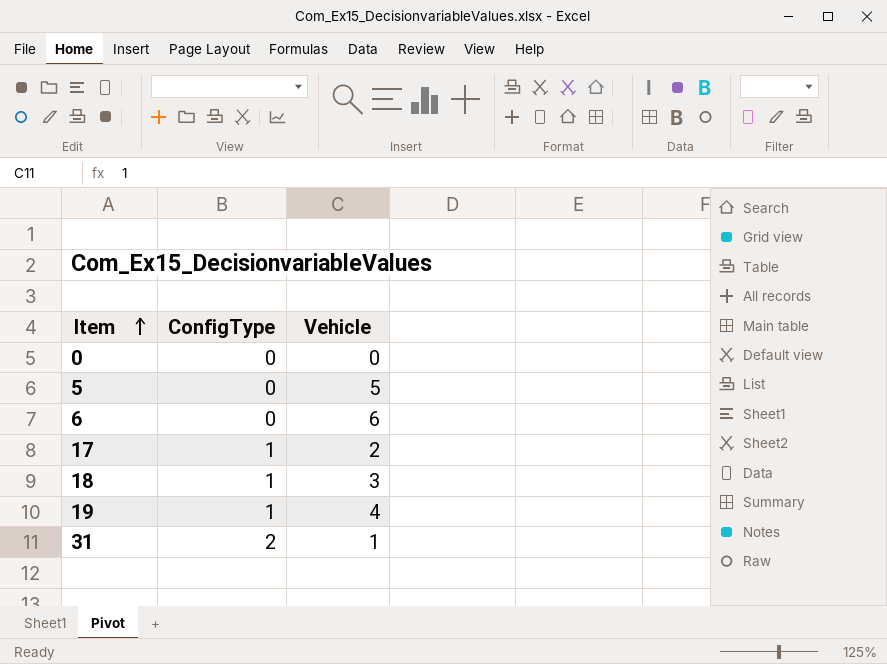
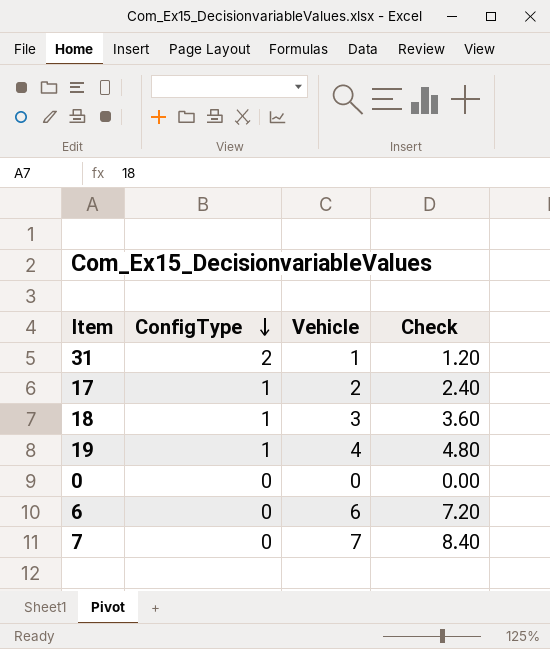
row order: Item ascending -> ConfigType descending
column Check | formula: none -> [Vehicle] * 1.2
row 5: 0 | 5 -> none
row 7: none -> 0 | 7 | 8.40

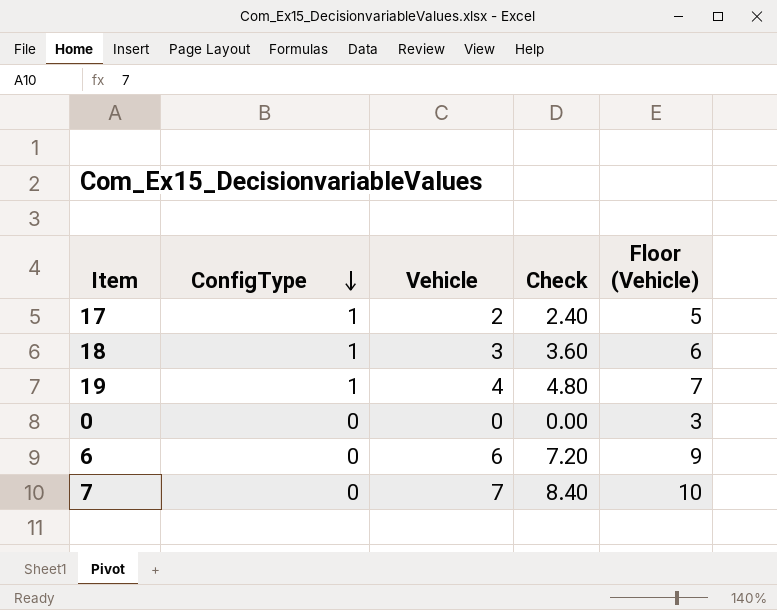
column Floor (Vehicle) | formula: none -> [Vehicle] + 3
row 31: 2 | 1 | 1.20 -> none

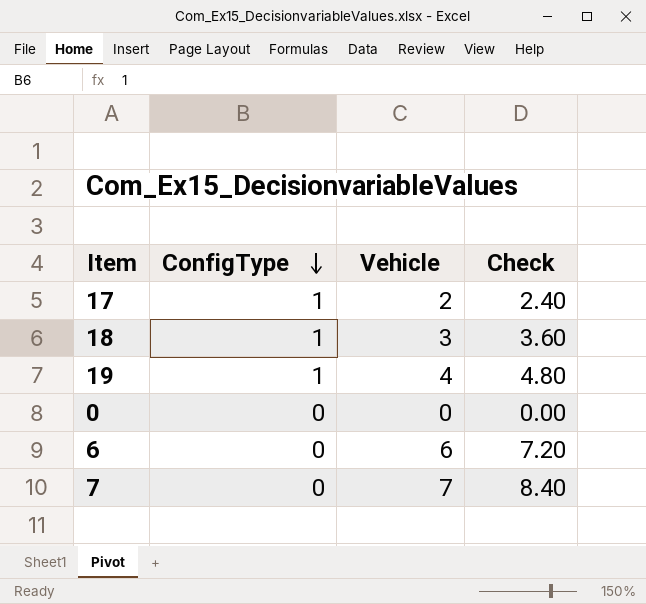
column Floor (Vehicle) | formula: [Vehicle] + 3 -> none

